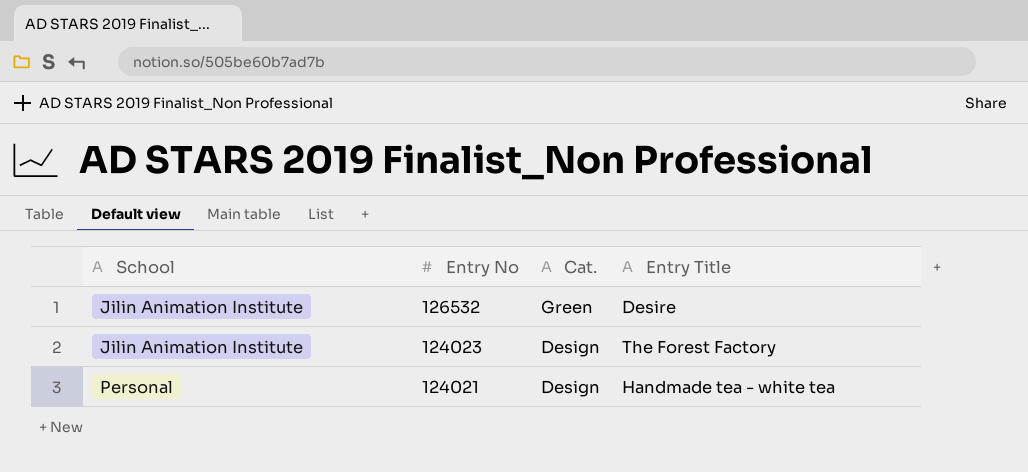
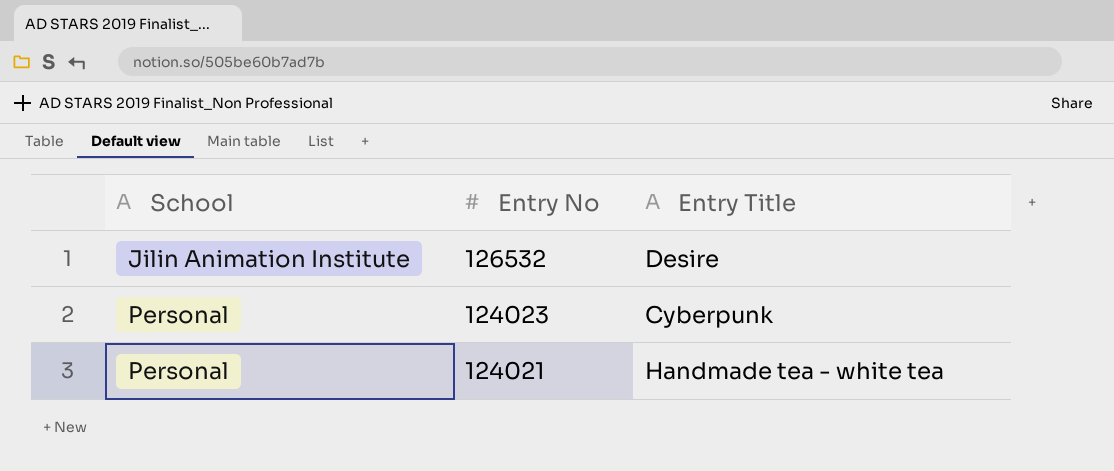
column Cat. | position: 3 -> none
124023 | School: Jilin Animation Institute -> Personal
124023 | Entry Title: The Forest Factory -> Cyberpunk

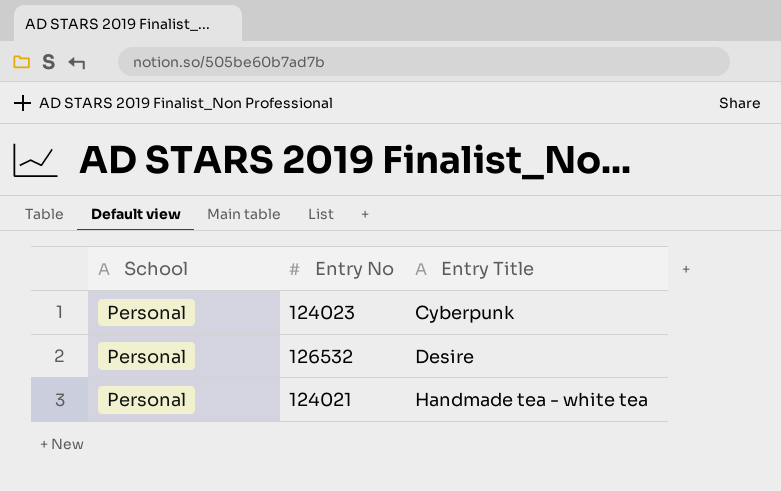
row order: School ascending -> Entry Title ascending
126532 | School: Jilin Animation Institute -> Personal

